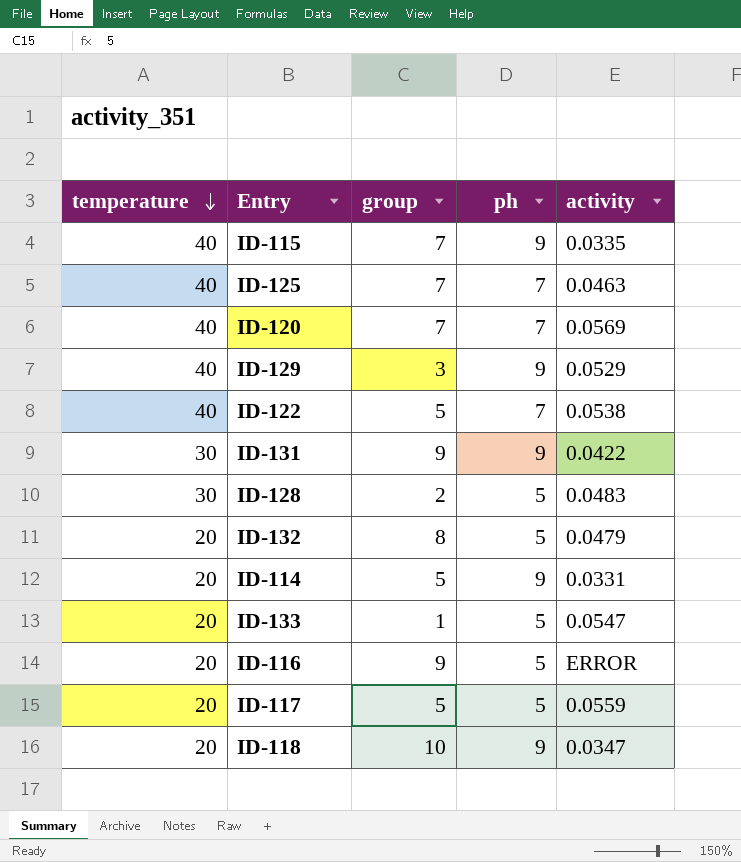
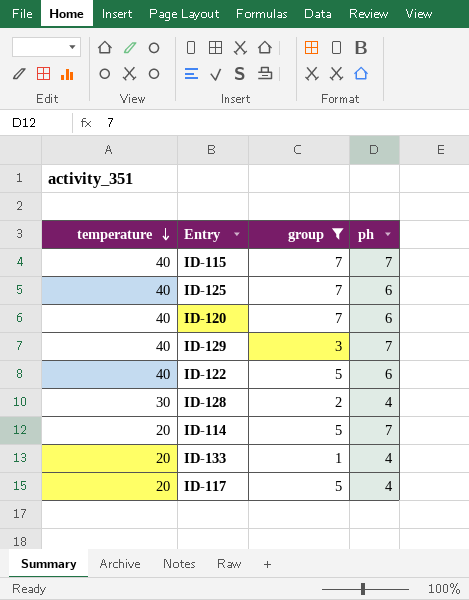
filter: none -> group <= 7
column activity | position: 5 -> none
ID-115 | ph: 9 -> 7
ID-125 | ph: 7 -> 6
ID-120 | ph: 7 -> 6
ID-129 | ph: 9 -> 7
ID-122 | ph: 7 -> 6
ID-128 | ph: 5 -> 4
ID-114 | ph: 9 -> 7
ID-133 | ph: 5 -> 4
ID-117 | ph: 5 -> 4

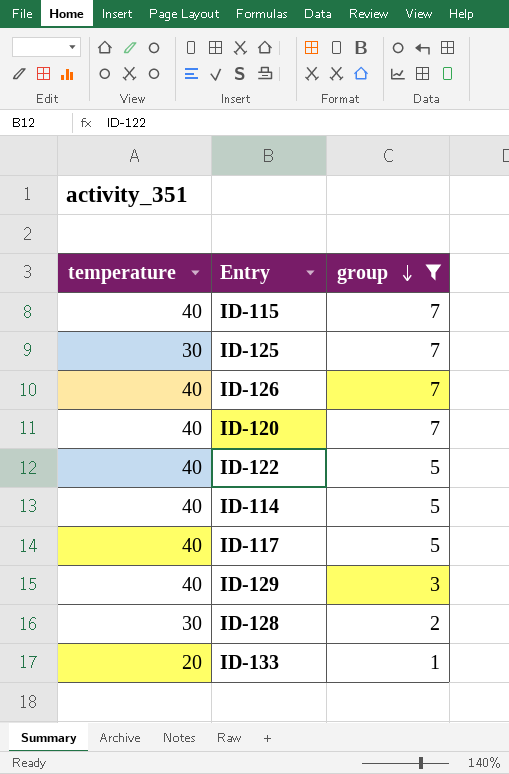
row order: temperature descending -> group descending
column ph | position: 4 -> none
ID-125 | temperature: 40 -> 30
row ID-126: none -> 40 | 7
ID-114 | temperature: 20 -> 40
ID-117 | temperature: 20 -> 40

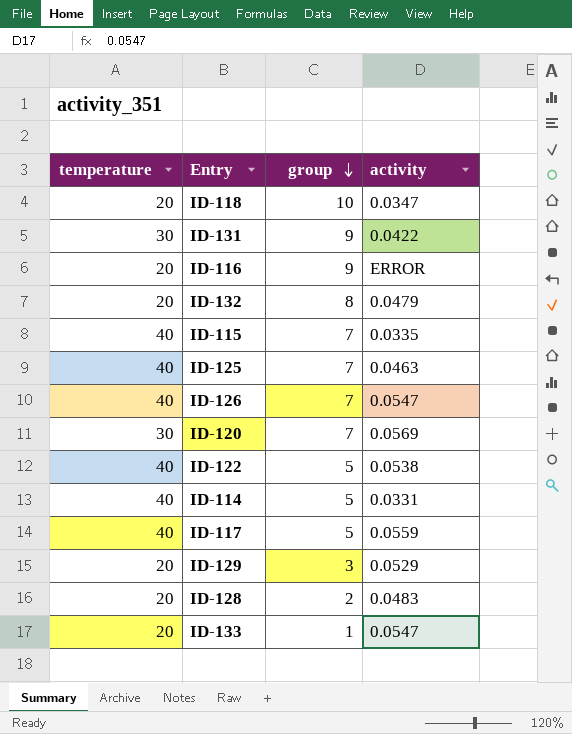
filter: group <= 7 -> none
column activity | position: none -> 4
ID-125 | temperature: 30 -> 40
ID-120 | temperature: 40 -> 30
ID-129 | temperature: 40 -> 20
ID-128 | temperature: 30 -> 20

